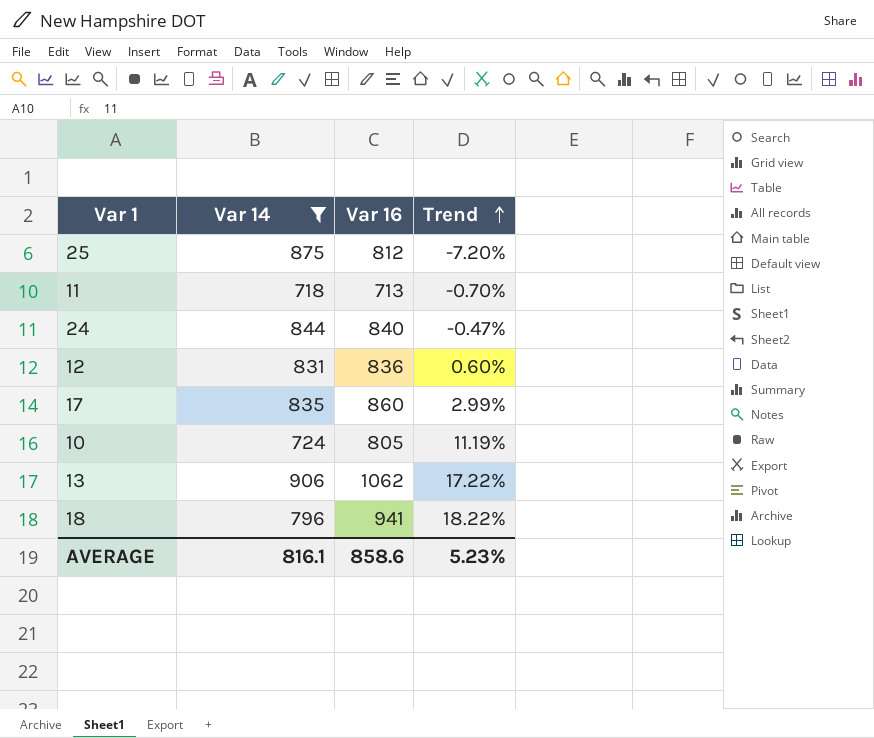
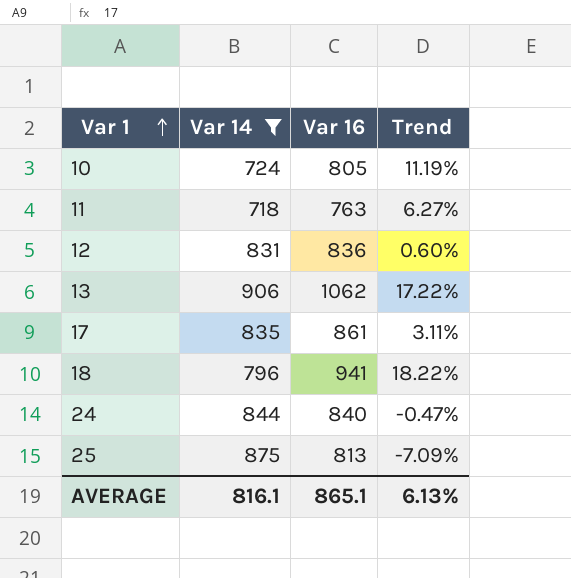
row order: Trend ascending -> Var 1 ascending
11 | Var 16: 713 -> 763
11 | Trend: -0.70% -> 6.27%
17 | Var 16: 860 -> 861
17 | Trend: 2.99% -> 3.11%
25 | Var 16: 812 -> 813
25 | Trend: -7.20% -> -7.09%
AVERAGE | Var 16: 858.6 -> 865.1
AVERAGE | Trend: 5.23% -> 6.13%

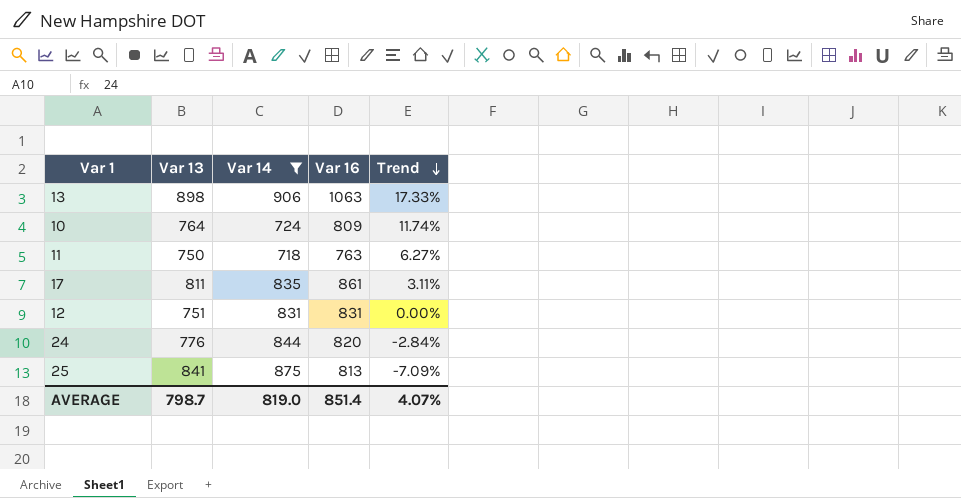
row order: Var 1 ascending -> Trend descending
column Var 13 | position: none -> 2
row 18: 796 | 941 | 18.22% -> none
13 | Var 16: 1062 -> 1063
13 | Trend: 17.22% -> 17.33%
10 | Var 16: 805 -> 809
10 | Trend: 11.19% -> 11.74%
12 | Var 16: 836 -> 831
12 | Trend: 0.60% -> 0.00%
24 | Var 16: 840 -> 820
24 | Trend: -0.47% -> -2.84%
AVERAGE | Var 14: 816.1 -> 819.0
AVERAGE | Var 16: 865.1 -> 851.4
AVERAGE | Trend: 6.13% -> 4.07%

